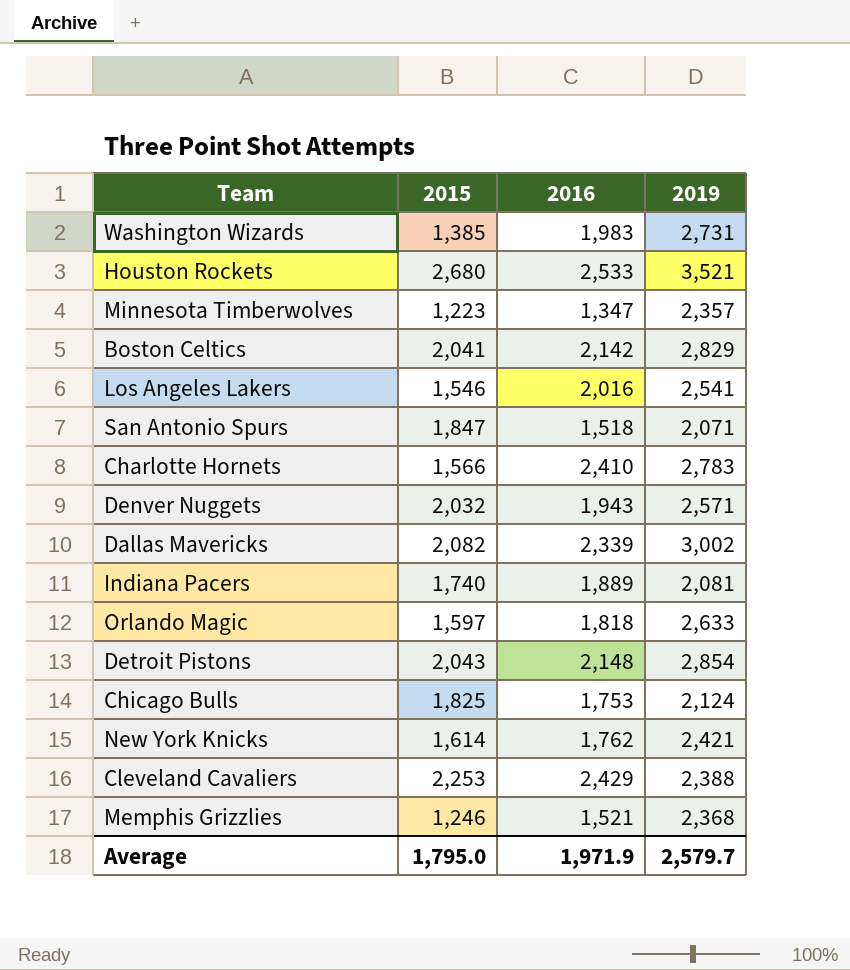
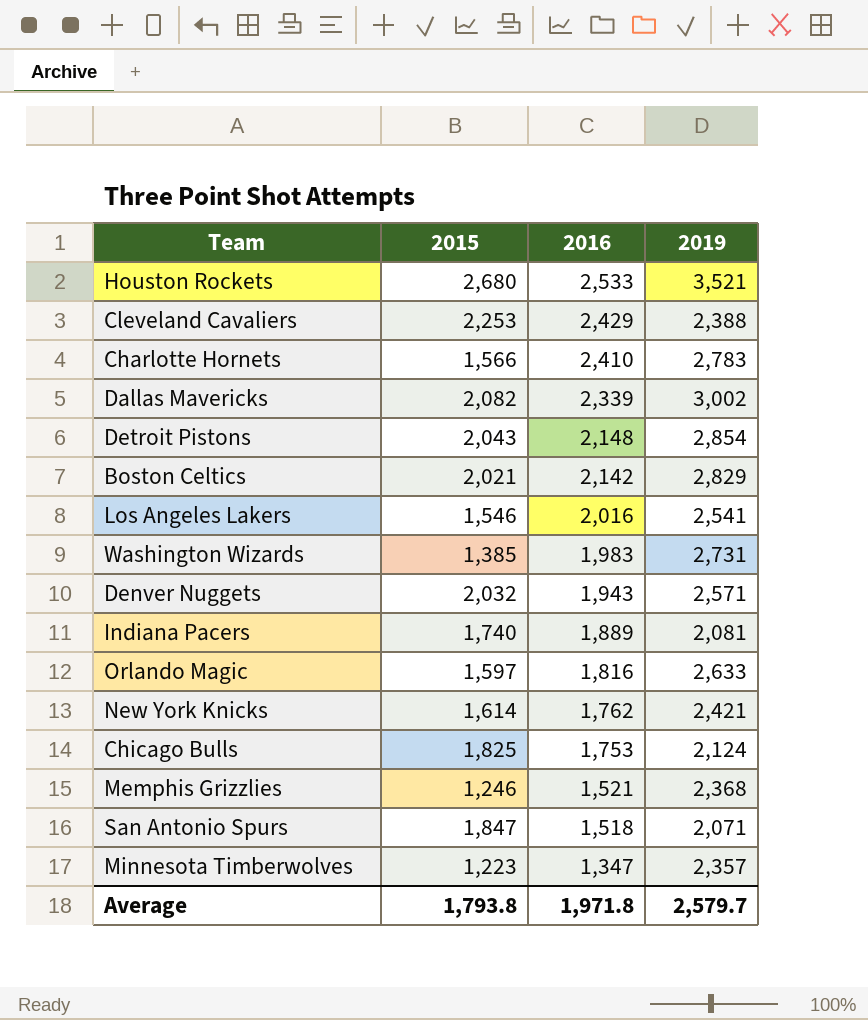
row order: none -> 2016 descending
Boston Celtics | 2015: 2,041 -> 2,021
Orlando Magic | 2016: 1,818 -> 1,816
Average | 2015: 1,795.0 -> 1,793.8
Average | 2016: 1,971.9 -> 1,971.8

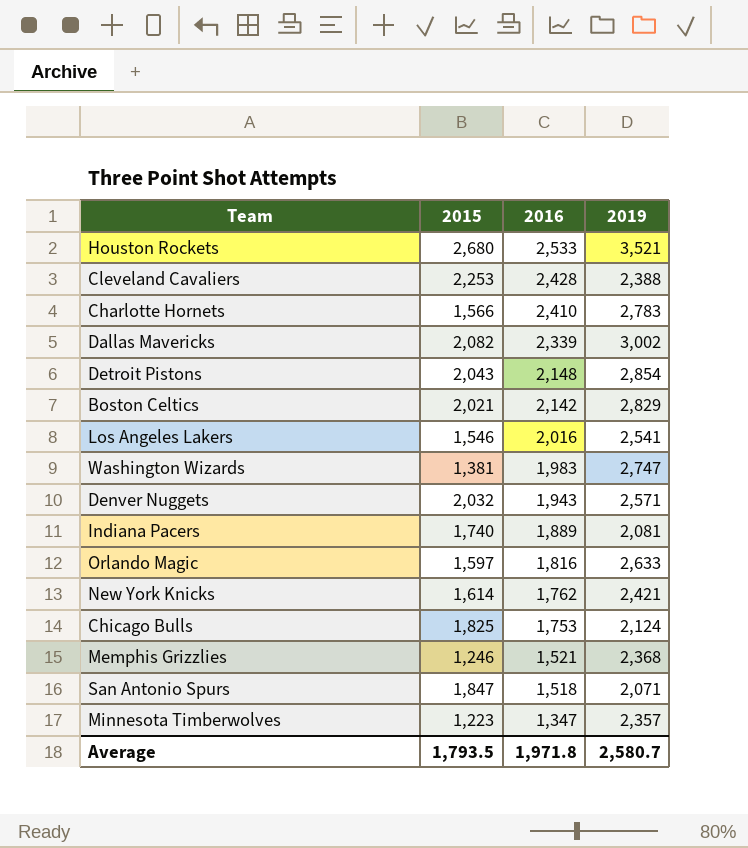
Cleveland Cavaliers | 2016: 2,429 -> 2,428
Washington Wizards | 2015: 1,385 -> 1,381
Washington Wizards | 2019: 2,731 -> 2,747
Average | 2015: 1,793.8 -> 1,793.5
Average | 2019: 2,579.7 -> 2,580.7

